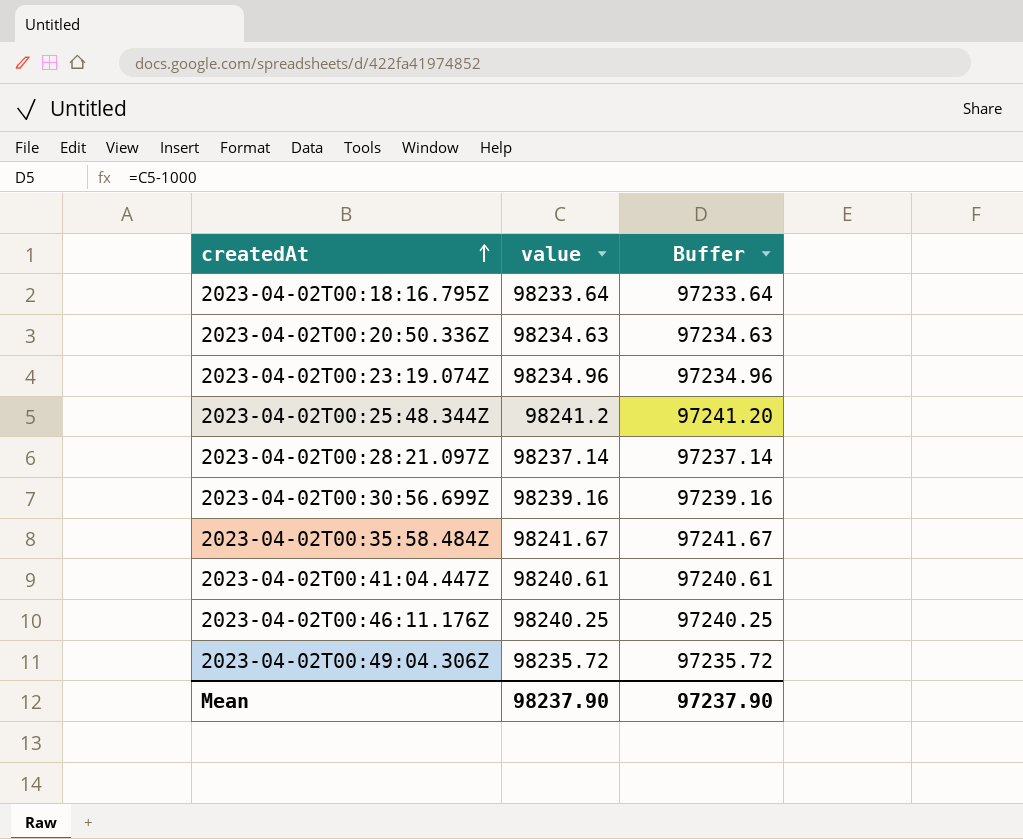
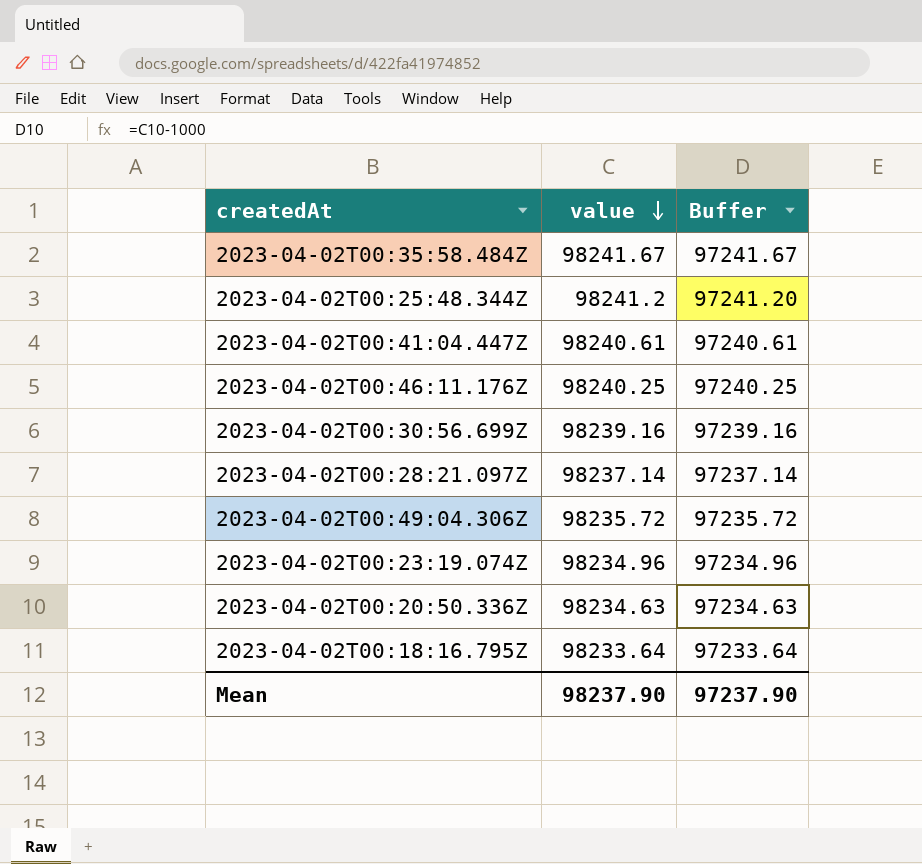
row order: createdAt ascending -> value descending

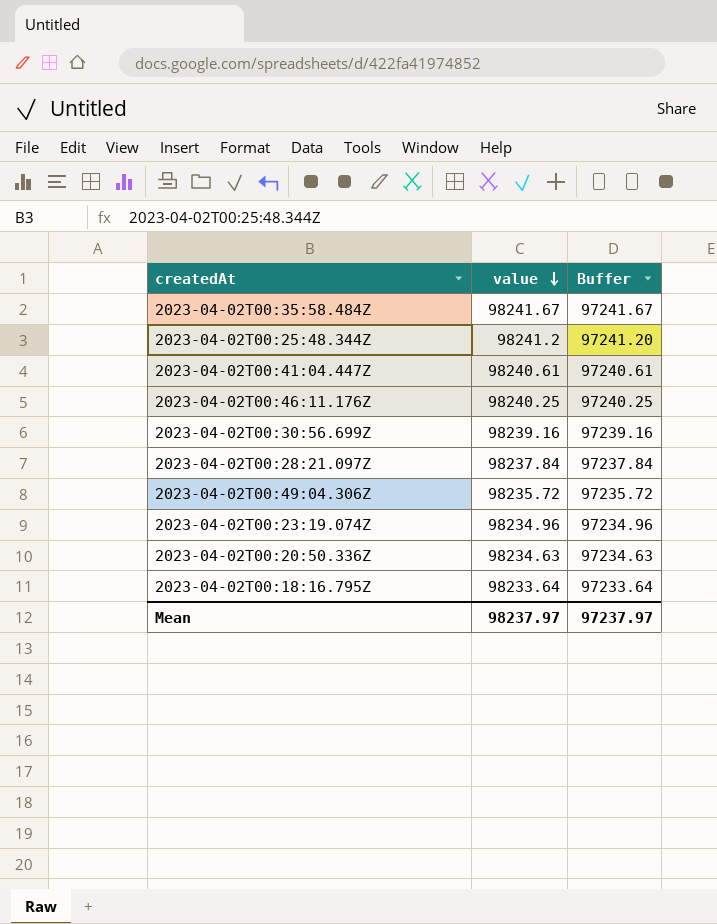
2023-04-02T00:28:21.097Z | value: 98237.14 -> 98237.84
2023-04-02T00:28:21.097Z | Buffer: 97237.14 -> 97237.84
Mean | value: 98237.90 -> 98237.97
Mean | Buffer: 97237.90 -> 97237.97

